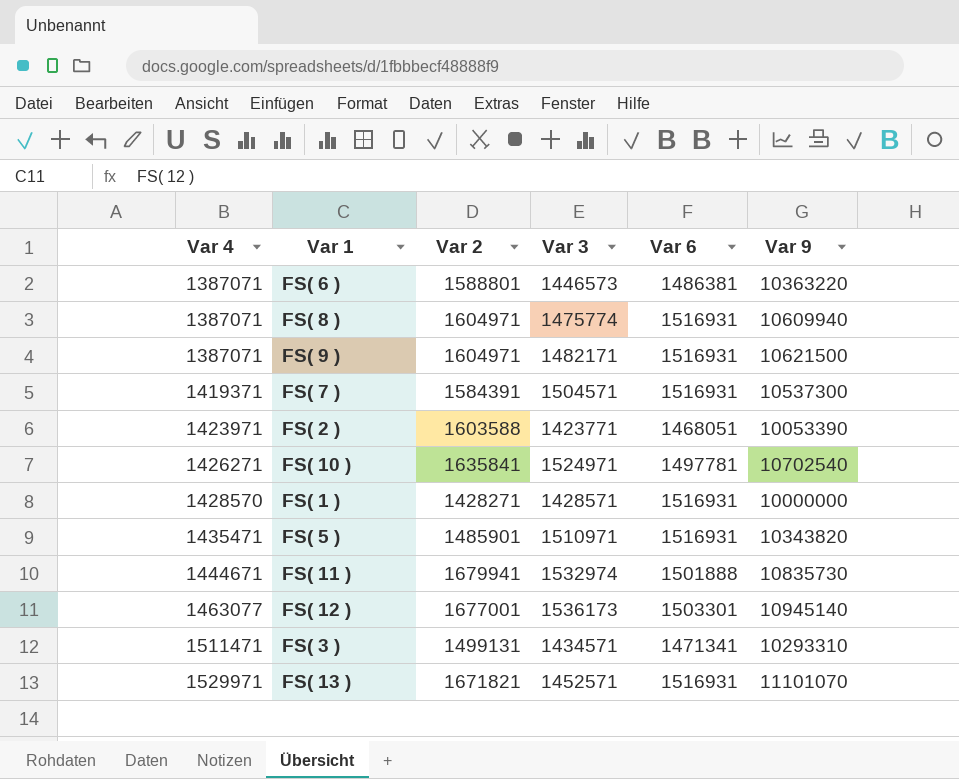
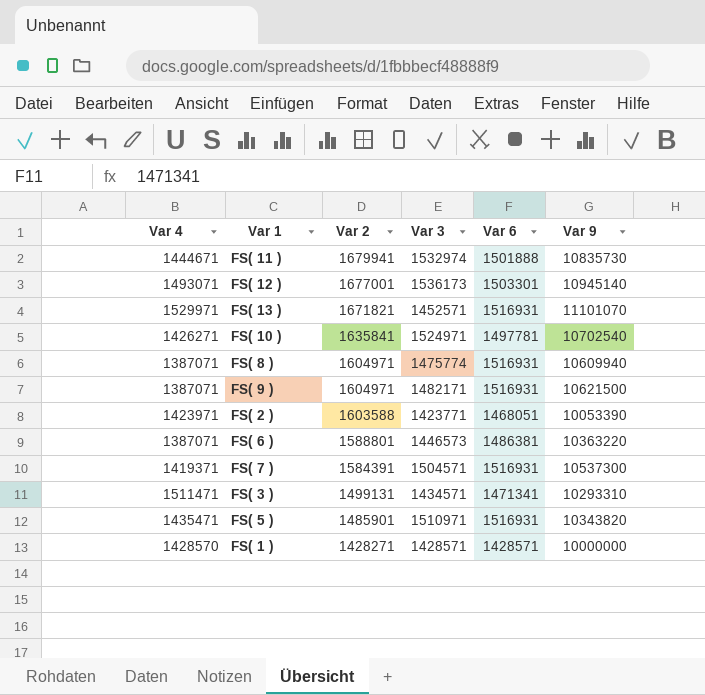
row order: Var 4 ascending -> Var 2 descending
FS( 12 ) | Var 4: 1463077 -> 1493071
FS( 1 ) | Var 6: 1516931 -> 1428571

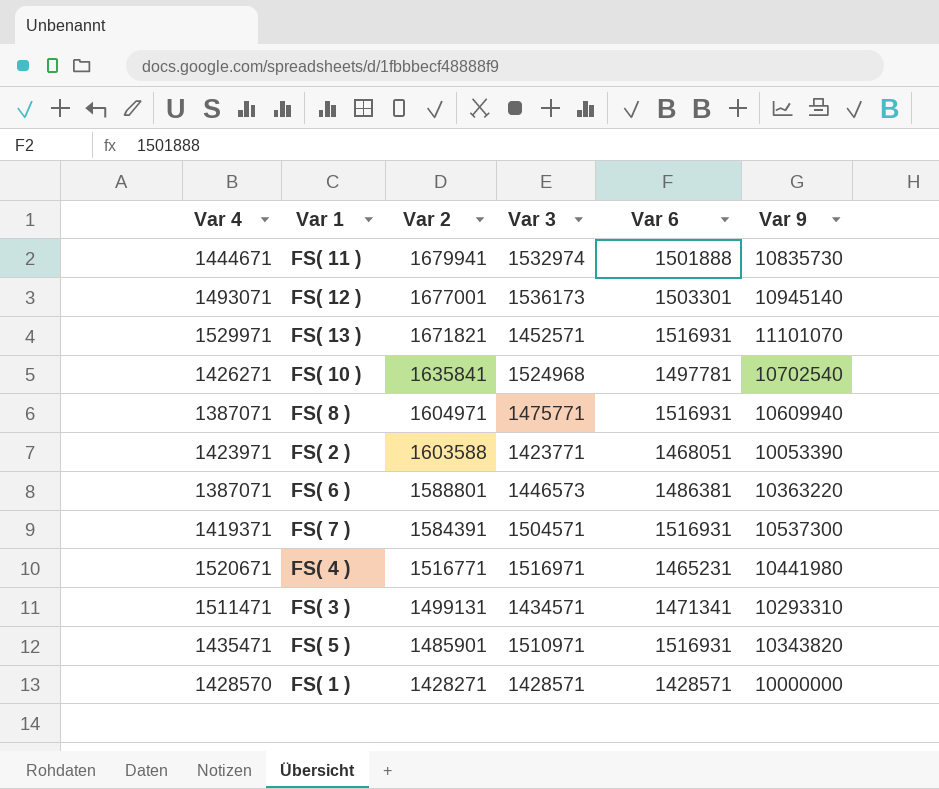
row FS( 9 ): 1387071 | 1604971 | 1482171 | 1516931 | 10621500 -> none
FS( 10 ) | Var 3: 1524971 -> 1524968
FS( 8 ) | Var 3: 1475774 -> 1475771
row FS( 4 ): none -> 1520671 | 1516771 | 1516971 | 1465231 | 10441980

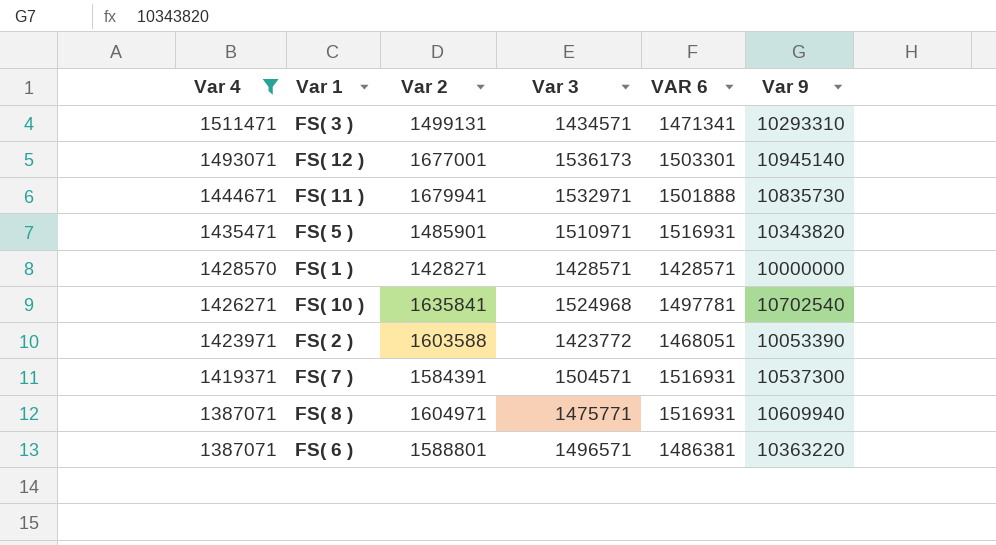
filter: none -> Var 4 <= 1511471
row order: Var 2 descending -> Var 4 descending
column name: Var 6 -> VAR 6
FS( 11 ) | Var 3: 1532974 -> 1532971
FS( 2 ) | Var 3: 1423771 -> 1423772
FS( 6 ) | Var 3: 1446573 -> 1496571

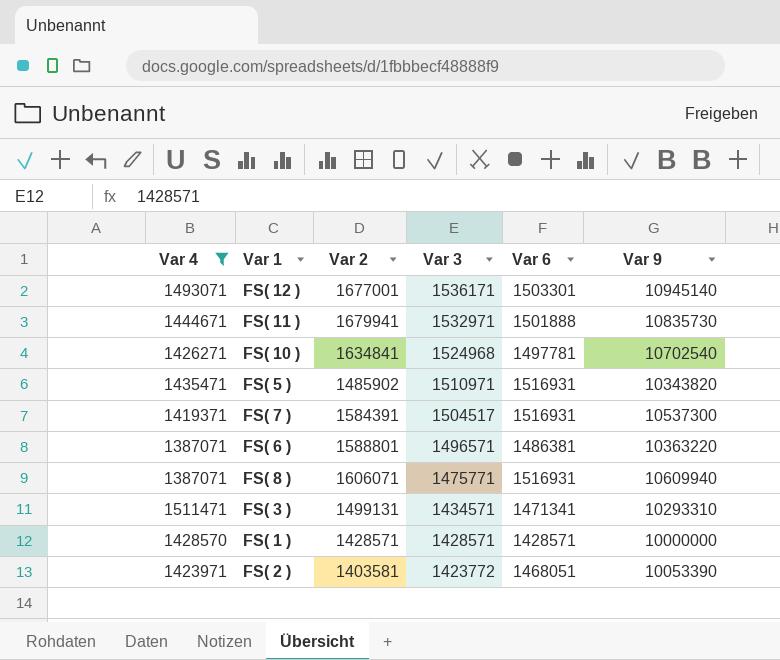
row order: Var 4 descending -> Var 3 descending
column name: VAR 6 -> Var 6
FS( 12 ) | Var 3: 1536173 -> 1536171
FS( 10 ) | Var 2: 1635841 -> 1634841
FS( 5 ) | Var 2: 1485901 -> 1485902
FS( 7 ) | Var 3: 1504571 -> 1504517
FS( 8 ) | Var 2: 1604971 -> 1606071
FS( 1 ) | Var 2: 1428271 -> 1428571
FS( 2 ) | Var 2: 1603588 -> 1403581

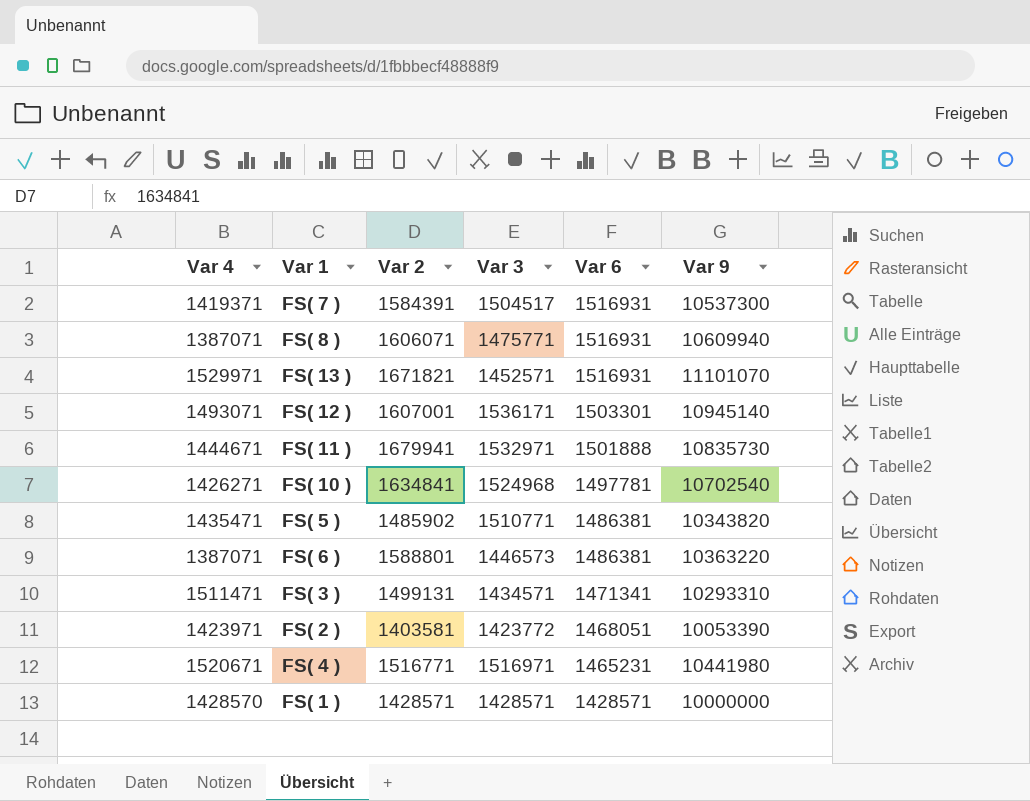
filter: Var 4 <= 1511471 -> none
row order: Var 3 descending -> Var 6 descending
FS( 12 ) | Var 2: 1677001 -> 1607001
FS( 5 ) | Var 3: 1510971 -> 1510771
FS( 5 ) | Var 6: 1516931 -> 1486381
FS( 6 ) | Var 3: 1496571 -> 1446573

